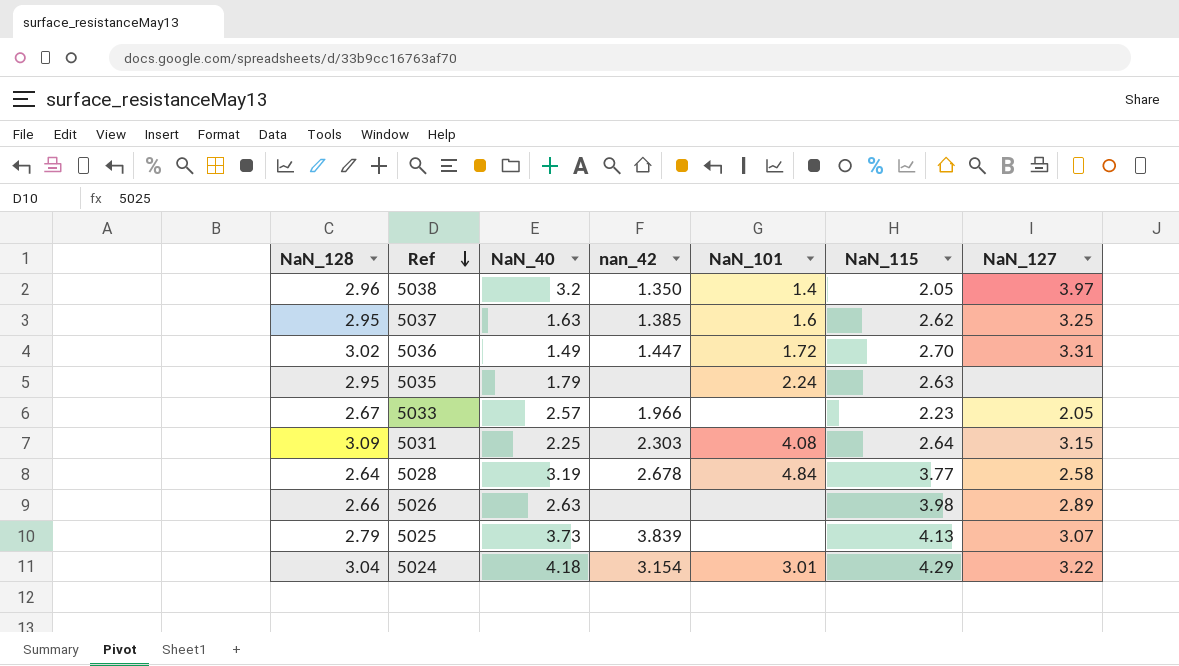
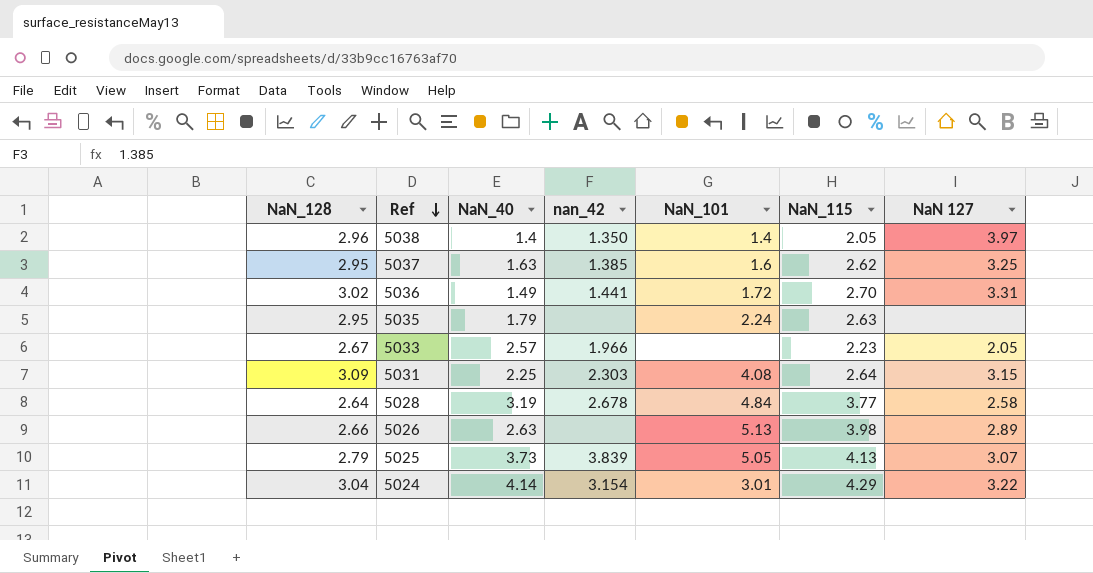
column name: NaN_127 -> NaN 127
5038 | NaN_40: 3.2 -> 1.4
5036 | nan_42: 1.447 -> 1.441
5026 | NaN_101: none -> 5.13
5025 | NaN_101: none -> 5.05
5024 | NaN_40: 4.18 -> 4.14

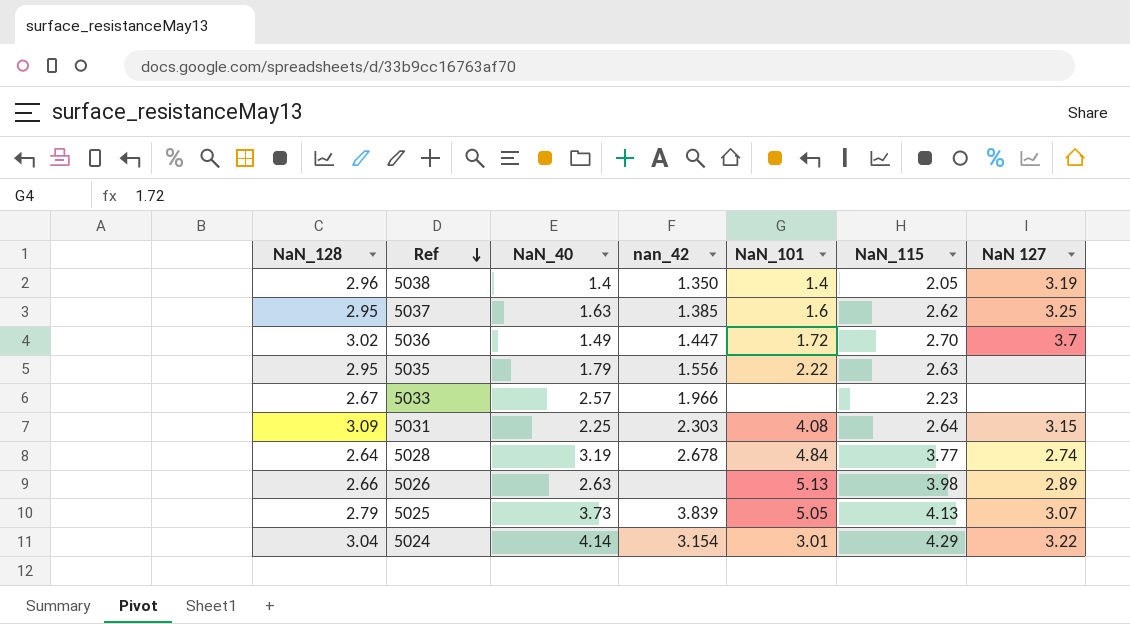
5038 | NaN 127: 3.97 -> 3.19
5036 | nan_42: 1.441 -> 1.447
5036 | NaN 127: 3.31 -> 3.7
5035 | nan_42: none -> 1.556
5035 | NaN_101: 2.24 -> 2.22
5033 | NaN 127: 2.05 -> none
5028 | NaN 127: 2.58 -> 2.74

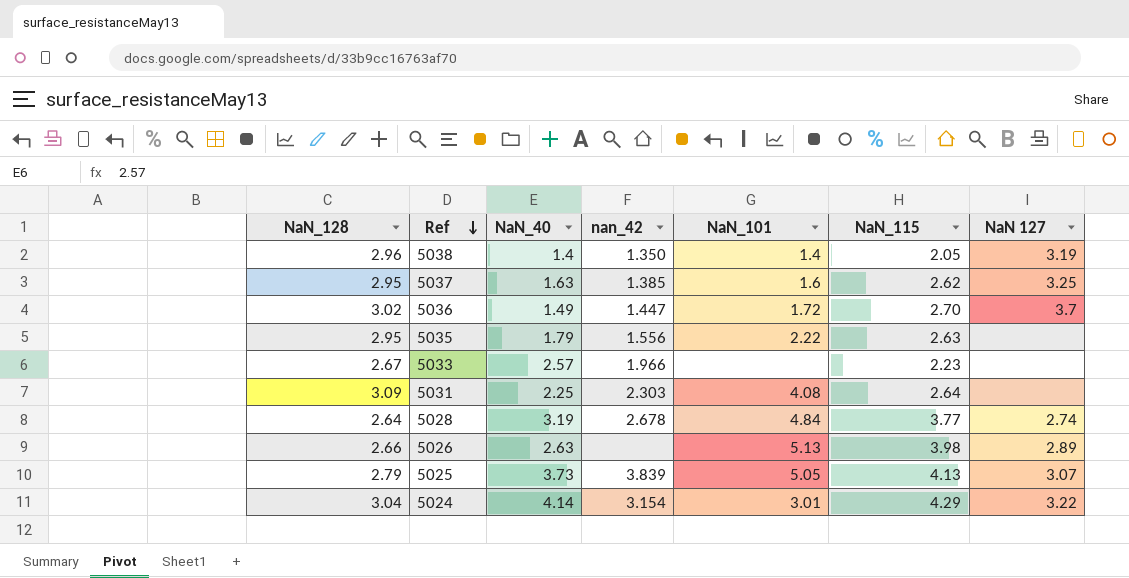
5031 | NaN 127: 3.15 -> none

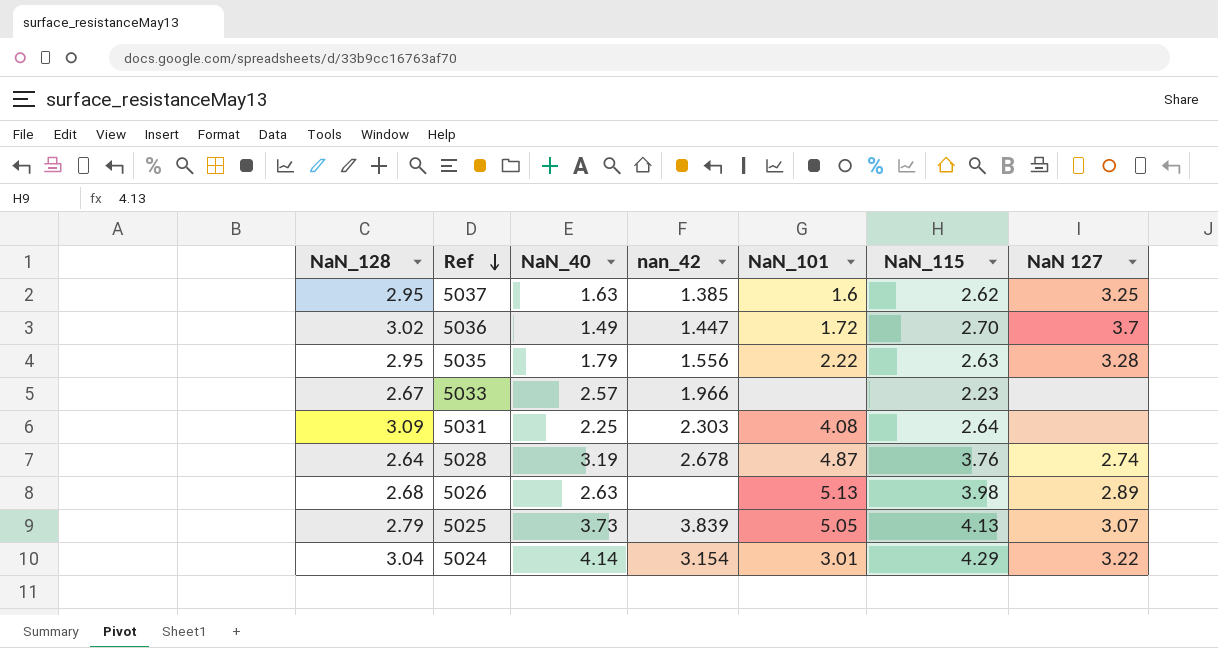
row 5038: 2.96 | 1.4 | 1.350 | 1.4 | 2.05 | 3.19 -> none
5035 | NaN 127: none -> 3.28
5028 | NaN_101: 4.84 -> 4.87
5028 | NaN_115: 3.77 -> 3.76
5026 | NaN_128: 2.66 -> 2.68

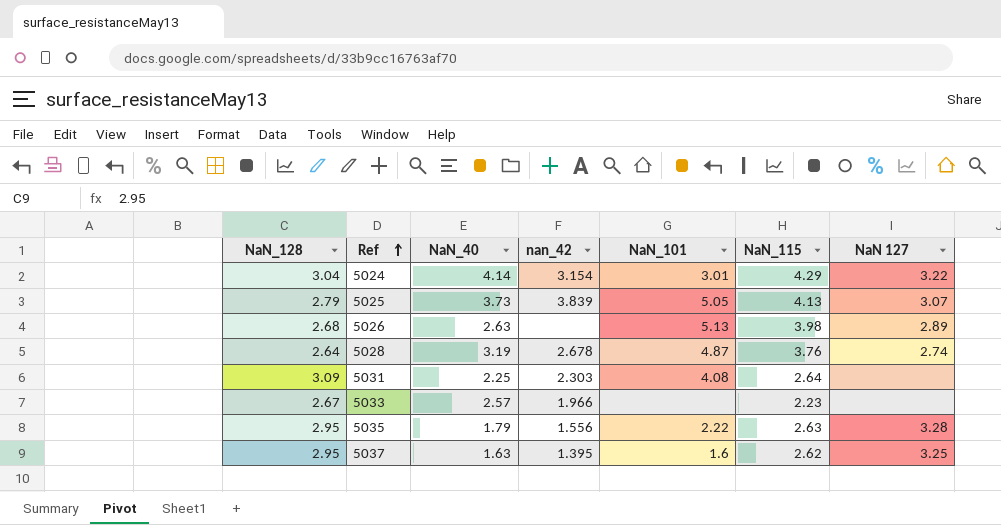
row order: Ref descending -> Ref ascending
row 5036: 3.02 | 1.49 | 1.447 | 1.72 | 2.70 | 3.7 -> none
5037 | nan_42: 1.385 -> 1.395

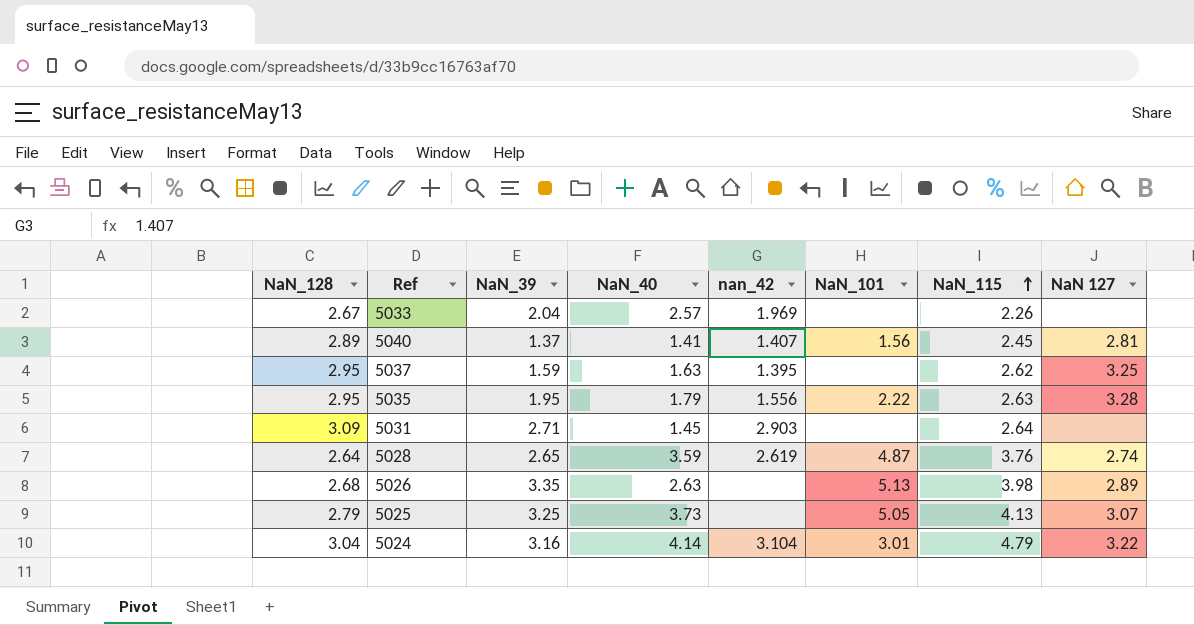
row order: Ref ascending -> NaN_115 ascending
column NaN_39 | position: none -> 3
5033 | nan_42: 1.966 -> 1.969
5033 | NaN_115: 2.23 -> 2.26
row 5040: none -> 2.89 | 1.37 | 1.41 | 1.407 | 1.56 | 2.45 | 2.81
5037 | NaN_101: 1.6 -> none
5031 | NaN_40: 2.25 -> 1.45
5031 | nan_42: 2.303 -> 2.903
5031 | NaN_101: 4.08 -> none
5028 | NaN_40: 3.19 -> 3.59
5028 | nan_42: 2.678 -> 2.619
5025 | nan_42: 3.839 -> none
5024 | nan_42: 3.154 -> 3.104
5024 | NaN_115: 4.29 -> 4.79

